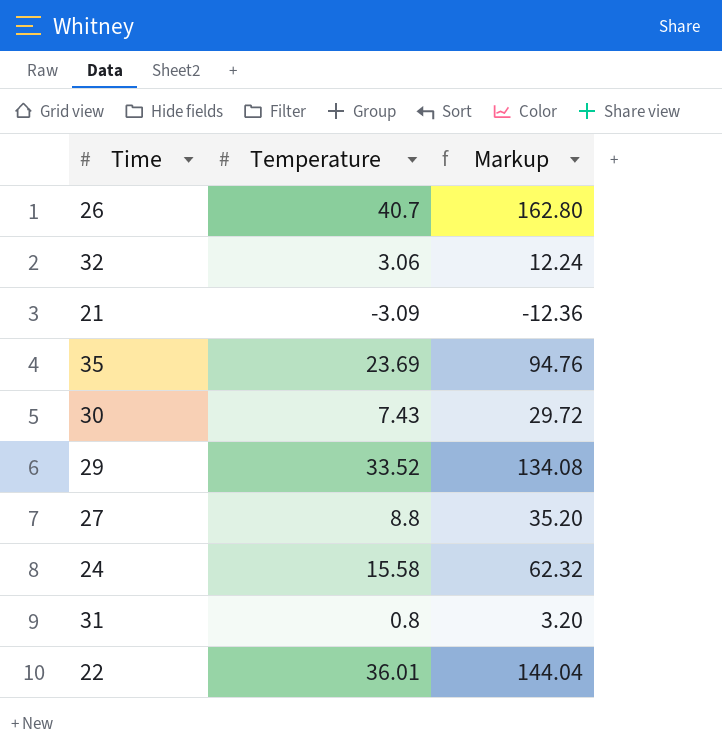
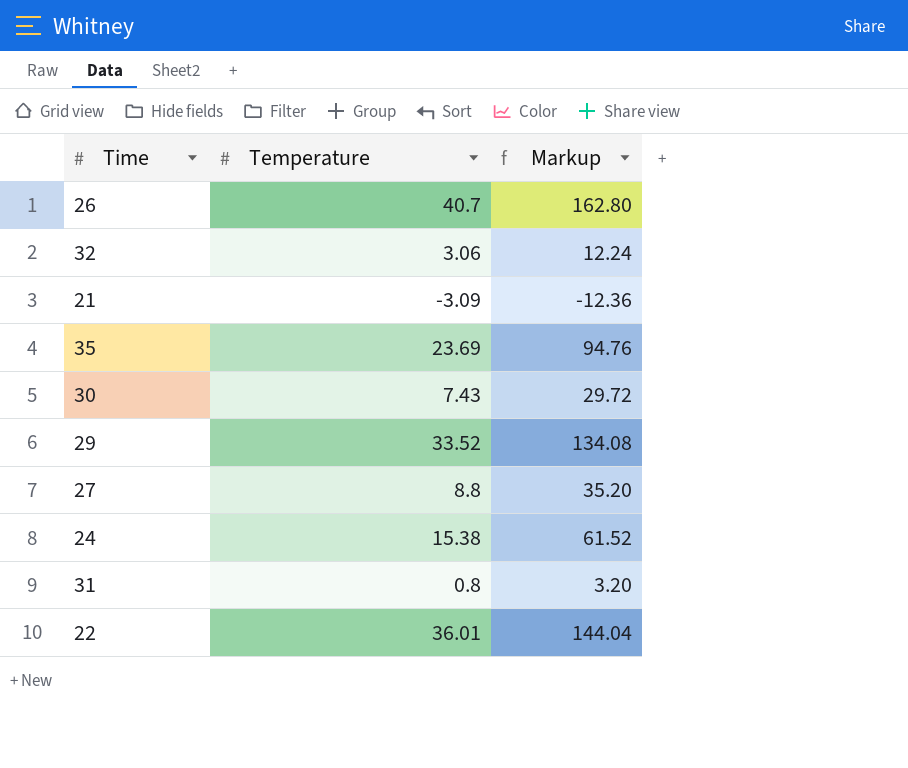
24 | Temperature: 15.58 -> 15.38
24 | Markup: 62.32 -> 61.52

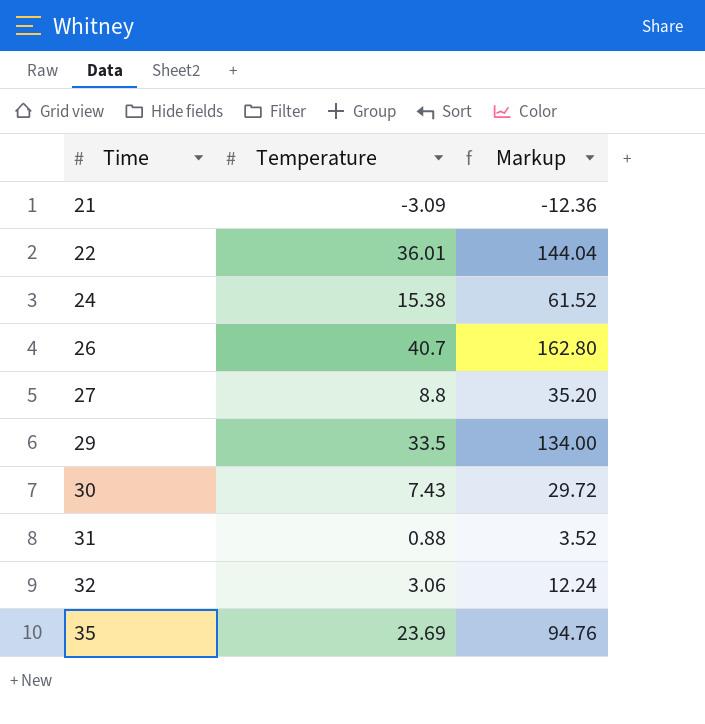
row order: none -> Time ascending
29 | Temperature: 33.52 -> 33.5
29 | Markup: 134.08 -> 134.00
31 | Temperature: 0.8 -> 0.88
31 | Markup: 3.20 -> 3.52

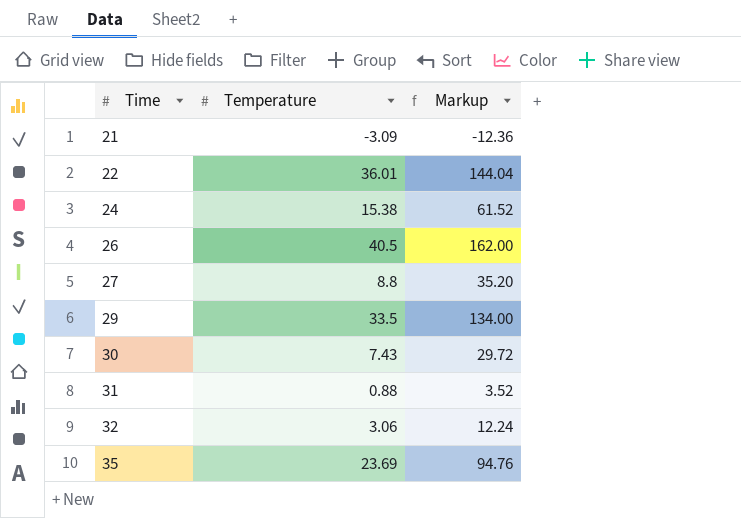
26 | Temperature: 40.7 -> 40.5
26 | Markup: 162.80 -> 162.00

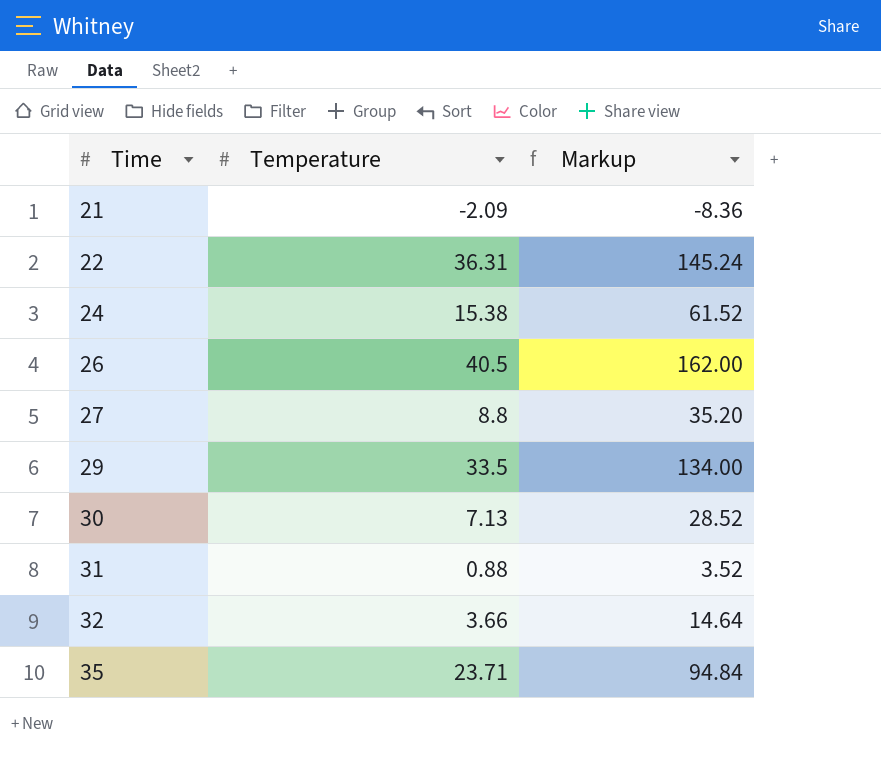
21 | Temperature: -3.09 -> -2.09
21 | Markup: -12.36 -> -8.36
22 | Temperature: 36.01 -> 36.31
22 | Markup: 144.04 -> 145.24
30 | Temperature: 7.43 -> 7.13
30 | Markup: 29.72 -> 28.52
32 | Temperature: 3.06 -> 3.66
32 | Markup: 12.24 -> 14.64
35 | Temperature: 23.69 -> 23.71
35 | Markup: 94.76 -> 94.84

